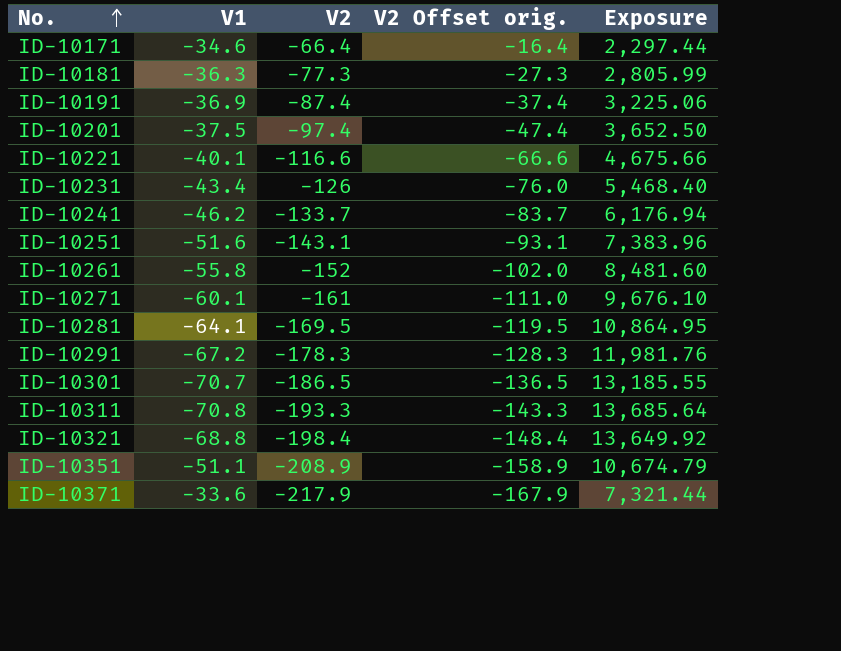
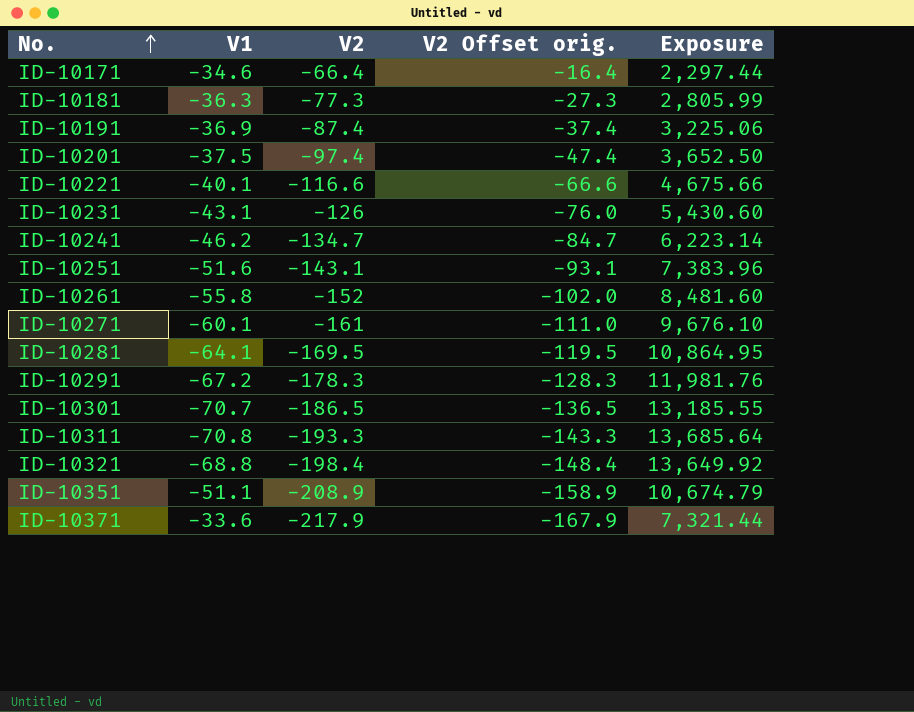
ID-10231 | V1: -43.4 -> -43.1
ID-10231 | Exposure: 5,468.40 -> 5,430.60
ID-10241 | V2: -133.7 -> -134.7
ID-10241 | V2 Offset orig.: -83.7 -> -84.7
ID-10241 | Exposure: 6,176.94 -> 6,223.14

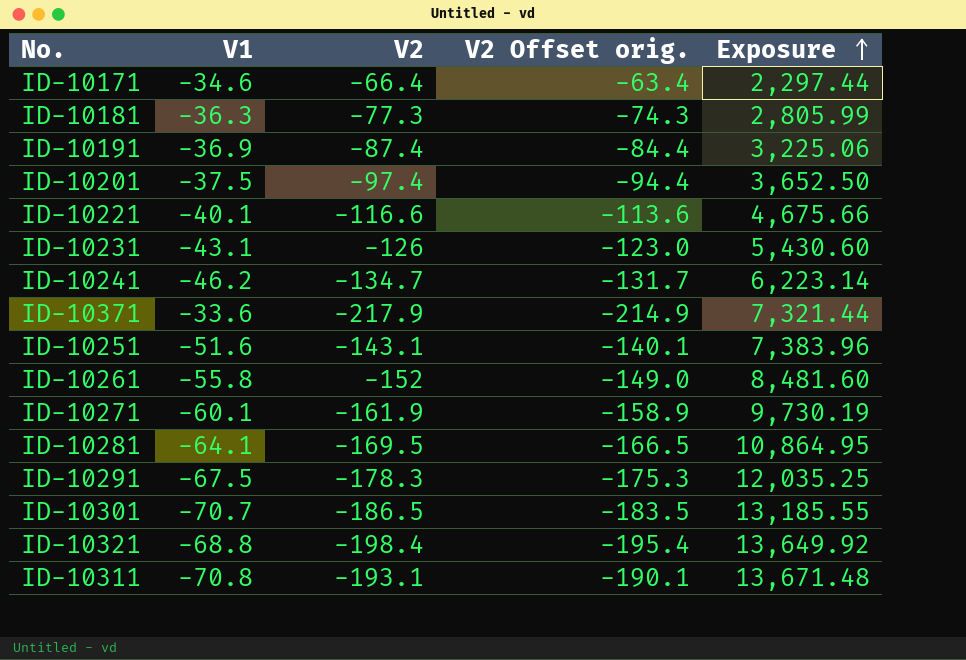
row order: No. ascending -> Exposure ascending
column V2 Offset orig. | formula: [V2] + 50 -> [V2] + 3
row ID-10351: -51.1 | -208.9 | -158.9 | 10,674.79 -> none
ID-10271 | V2: -161 -> -161.9
ID-10271 | Exposure: 9,676.10 -> 9,730.19
ID-10291 | V1: -67.2 -> -67.5
ID-10291 | Exposure: 11,981.76 -> 12,035.25
ID-10311 | V2: -193.3 -> -193.1
ID-10311 | Exposure: 13,685.64 -> 13,671.48

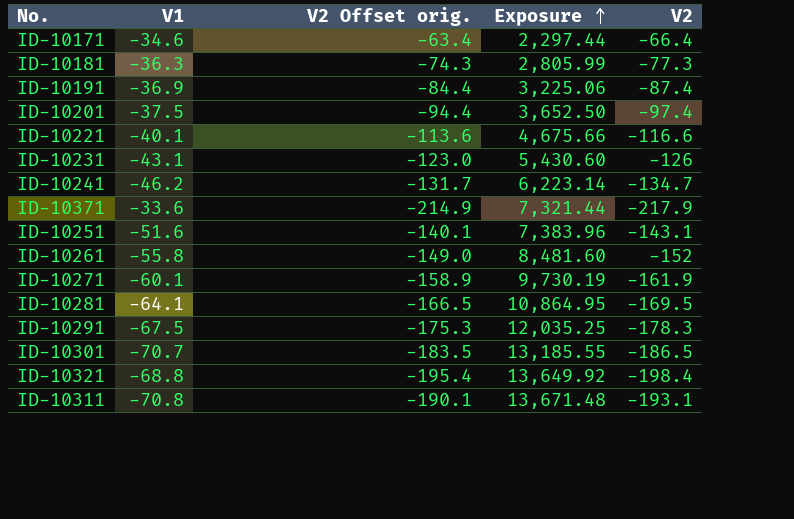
column V2 | position: 3 -> 5

